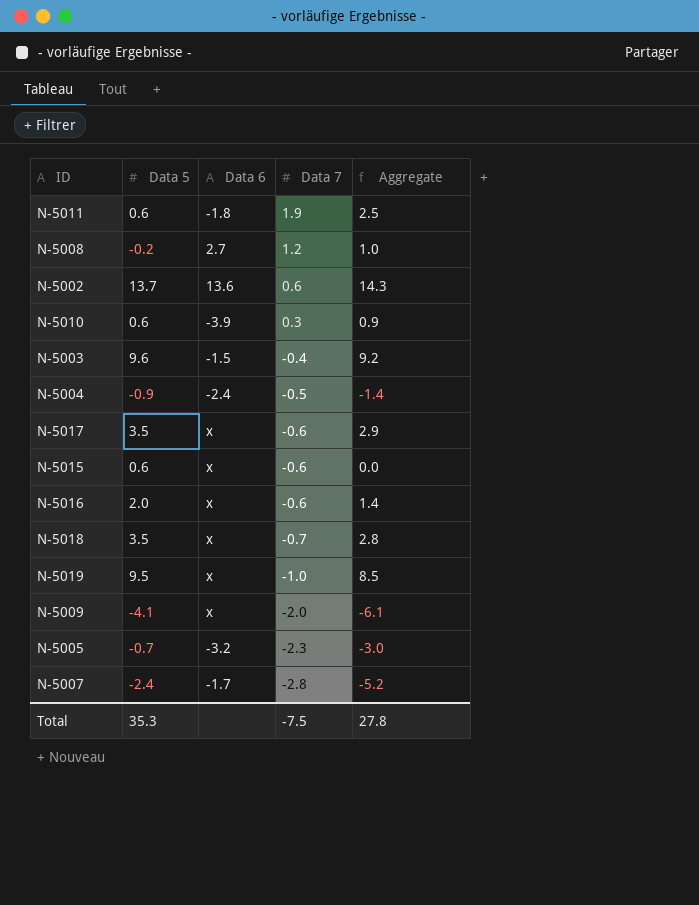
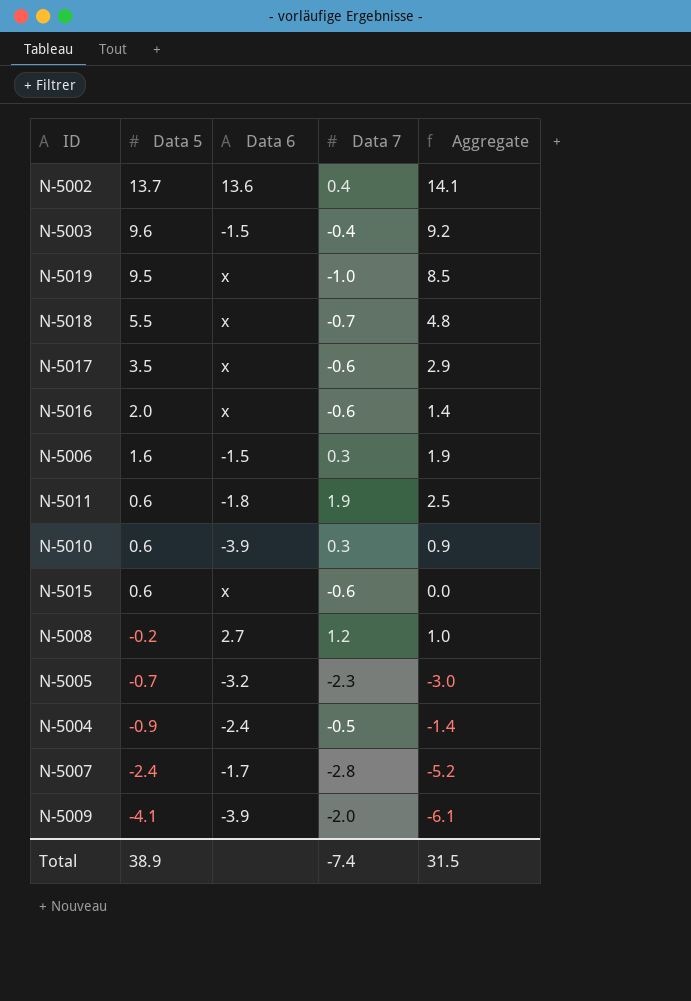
row order: Data 7 descending -> Data 5 descending
N-5002 | Data 7: 0.6 -> 0.4
N-5002 | Aggregate: 14.3 -> 14.1
N-5018 | Data 5: 3.5 -> 5.5
N-5018 | Aggregate: 2.8 -> 4.8
row N-5006: none -> 1.6 | -1.5 | 0.3 | 1.9
N-5009 | Data 6: x -> -3.9
Total | Data 5: 35.3 -> 38.9
Total | Data 7: -7.5 -> -7.4
Total | Aggregate: 27.8 -> 31.5

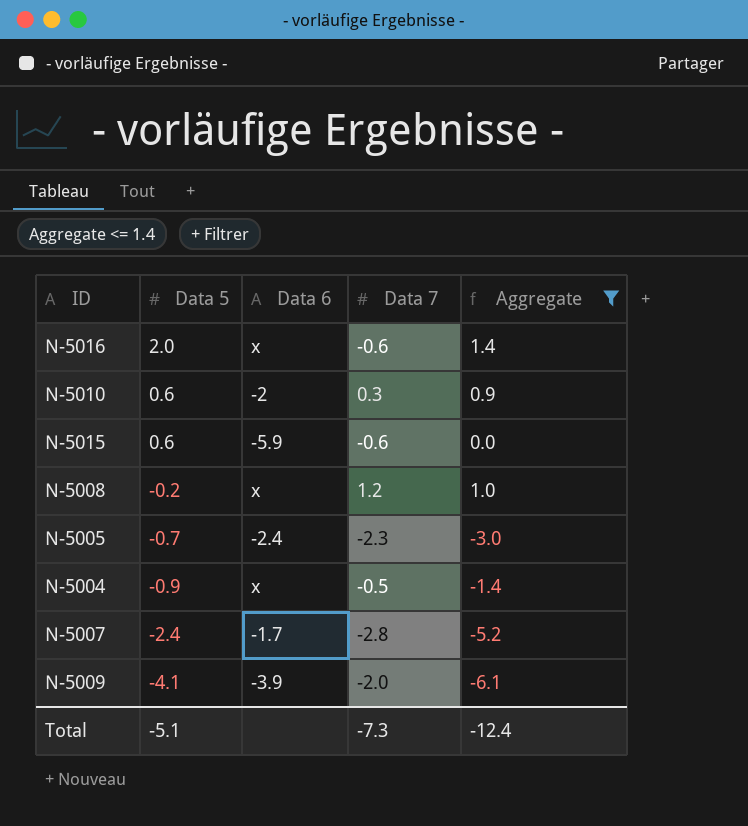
filter: none -> Aggregate <= 1.4
N-5010 | Data 6: -3.9 -> -2
N-5015 | Data 6: x -> -5.9
N-5008 | Data 6: 2.7 -> x
N-5005 | Data 6: -3.2 -> -2.4
N-5004 | Data 6: -2.4 -> x
Total | Data 5: 38.9 -> -5.1
Total | Data 7: -7.4 -> -7.3
Total | Aggregate: 31.5 -> -12.4

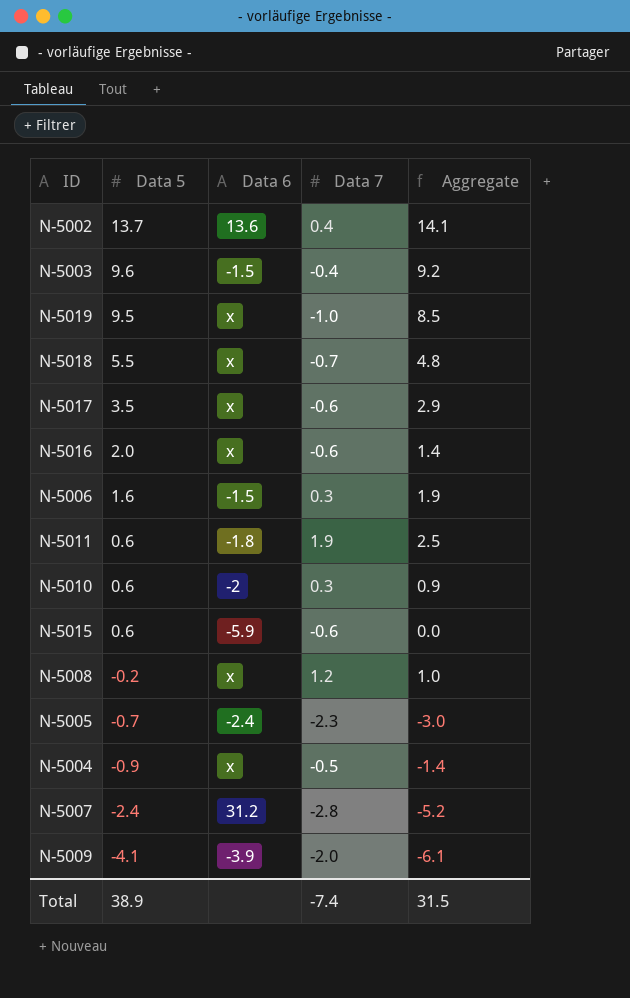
filter: Aggregate <= 1.4 -> none
N-5007 | Data 6: -1.7 -> 31.2
Total | Data 5: -5.1 -> 38.9
Total | Data 7: -7.3 -> -7.4
Total | Aggregate: -12.4 -> 31.5

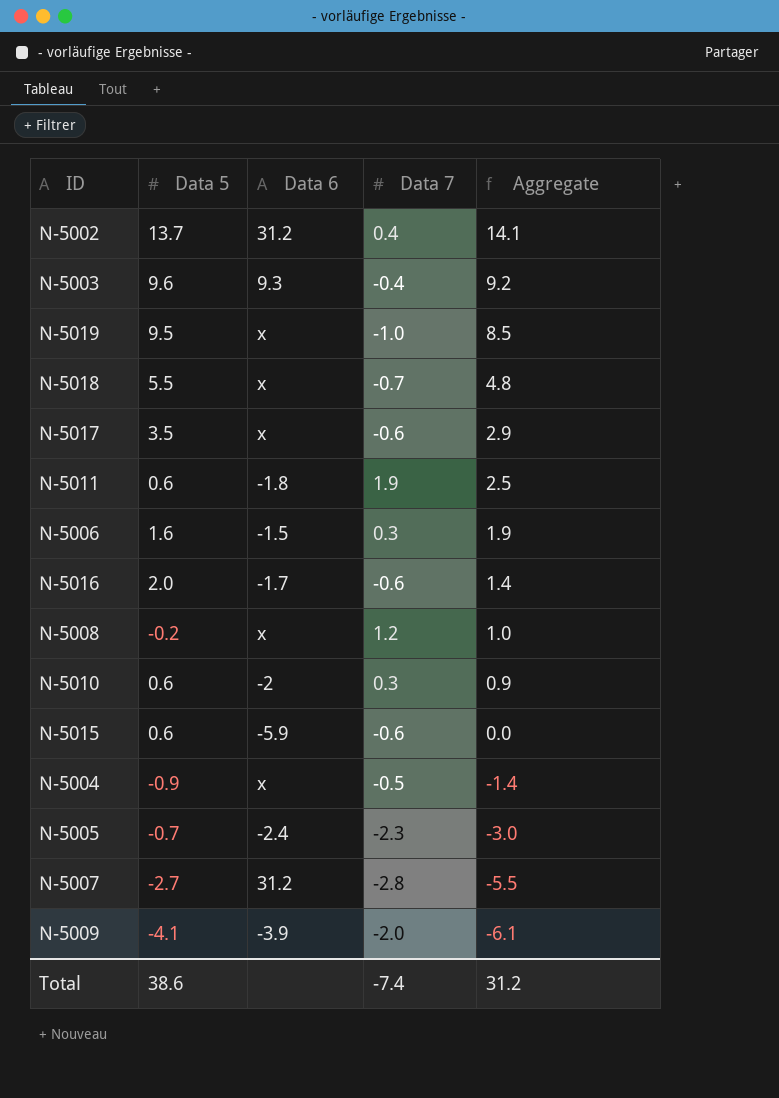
row order: Data 5 descending -> Aggregate descending
N-5002 | Data 6: 13.6 -> 31.2
N-5003 | Data 6: -1.5 -> 9.3
N-5016 | Data 6: x -> -1.7
N-5007 | Data 5: -2.4 -> -2.7
N-5007 | Aggregate: -5.2 -> -5.5
Total | Data 5: 38.9 -> 38.6
Total | Aggregate: 31.5 -> 31.2

